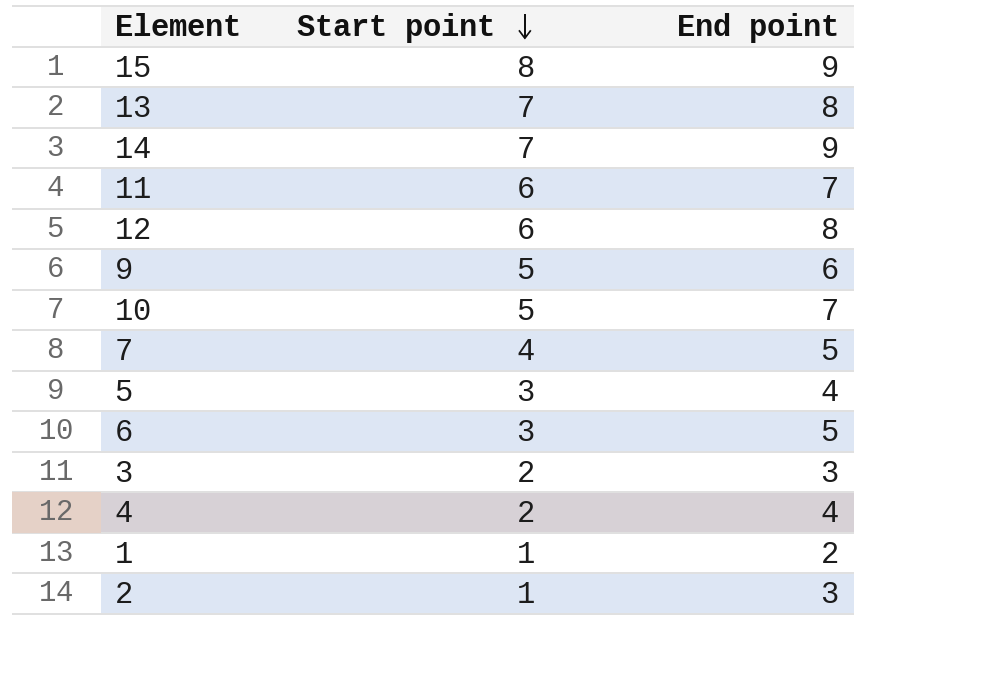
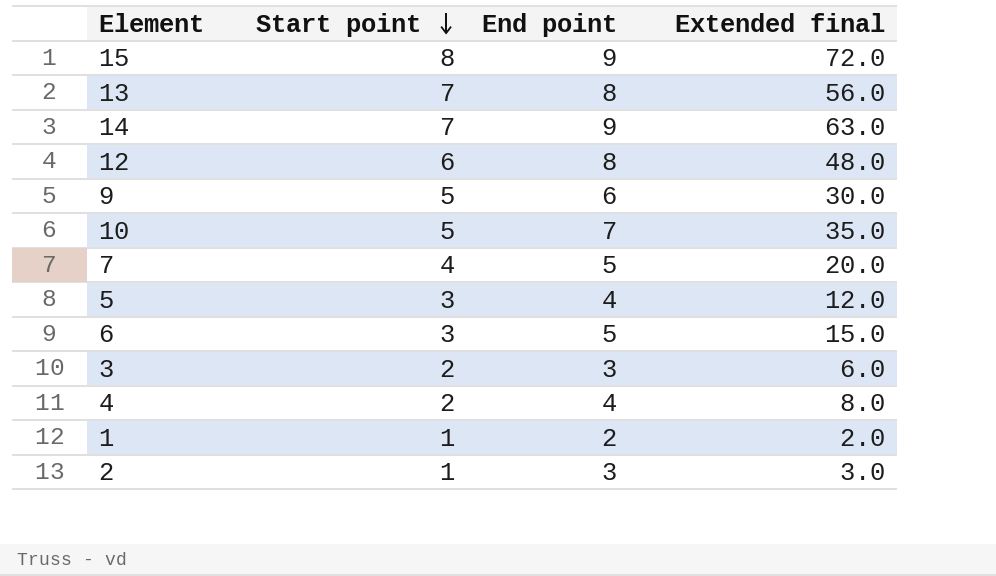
column Extended final | formula: none -> [Start point] * [End point]
row 11: 6 | 7 -> none

